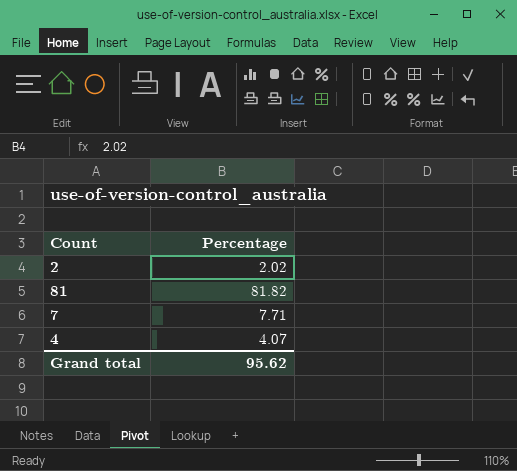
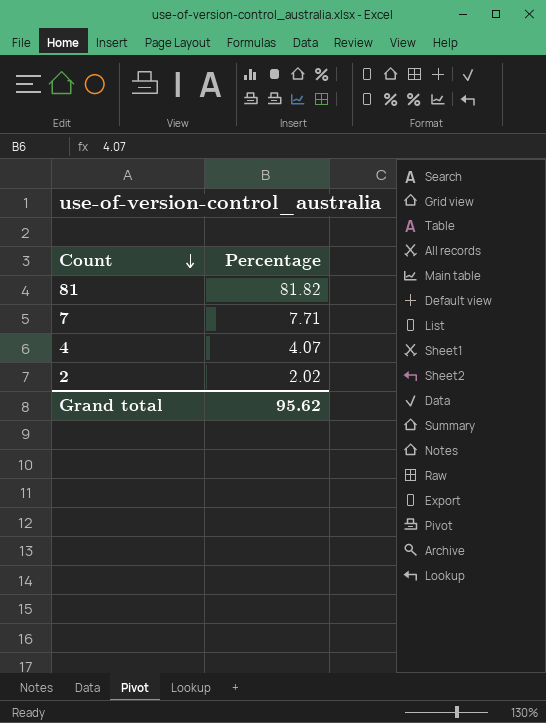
row order: none -> Count descending

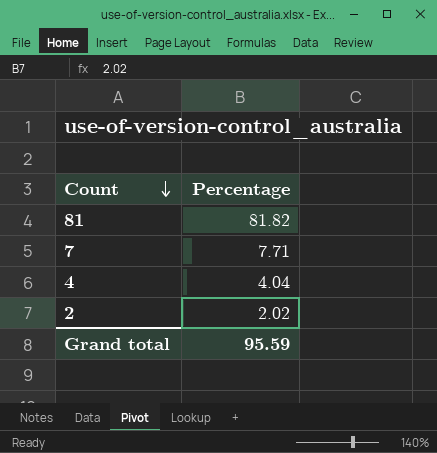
4 | Percentage: 4.07 -> 4.04
Grand total | Percentage: 95.62 -> 95.59

